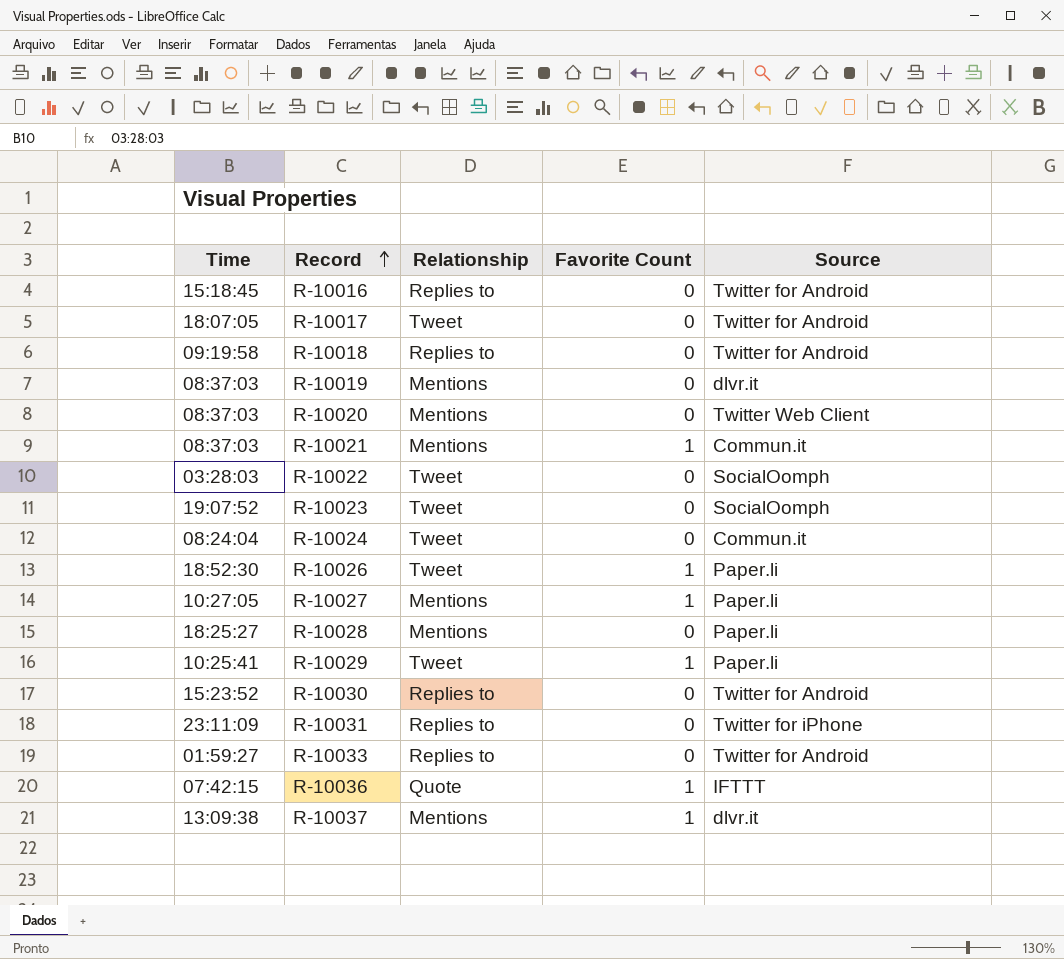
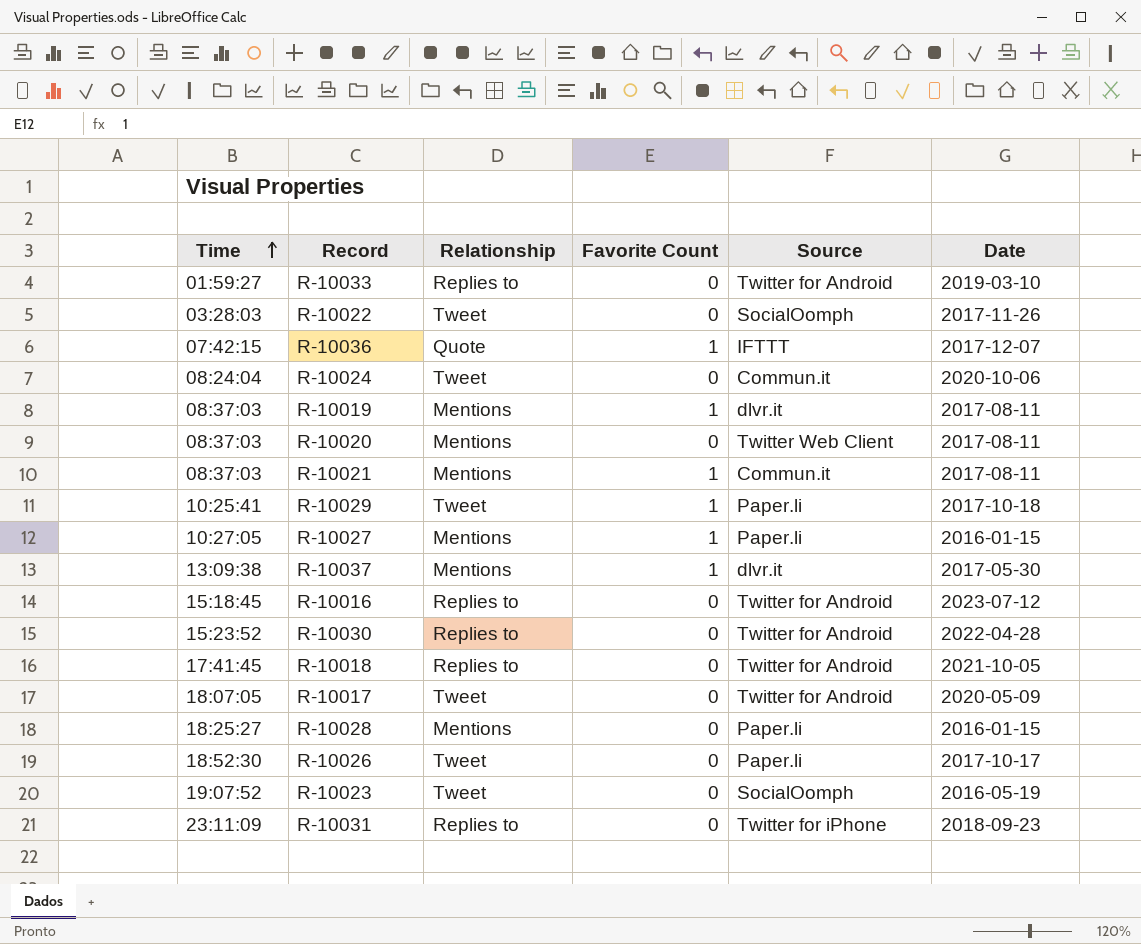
row order: Record ascending -> Time ascending
column Date | position: none -> 6
R-10019 | Favorite Count: 0 -> 1
R-10018 | Time: 09:19:58 -> 17:41:45
R-10026 | Favorite Count: 1 -> 0

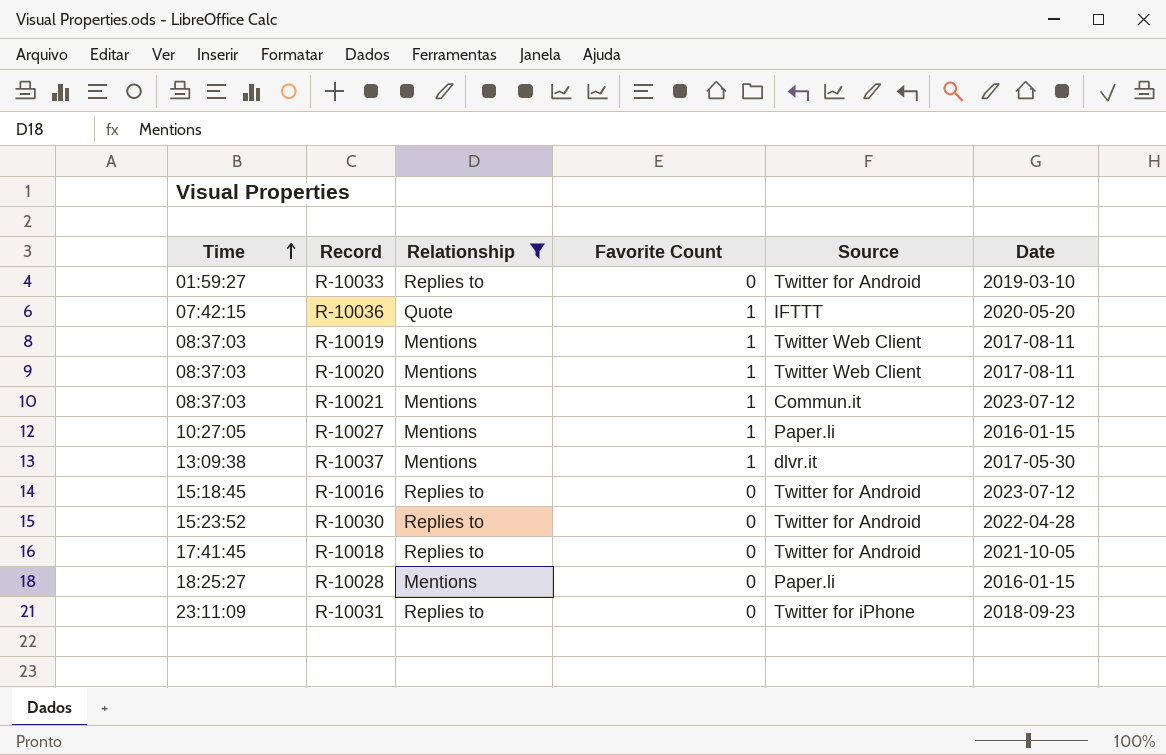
filter: none -> Relationship != Tweet
R-10036 | Date: 2017-12-07 -> 2020-05-20
R-10019 | Source: dlvr.it -> Twitter Web Client
R-10020 | Favorite Count: 0 -> 1
R-10021 | Date: 2017-08-11 -> 2023-07-12

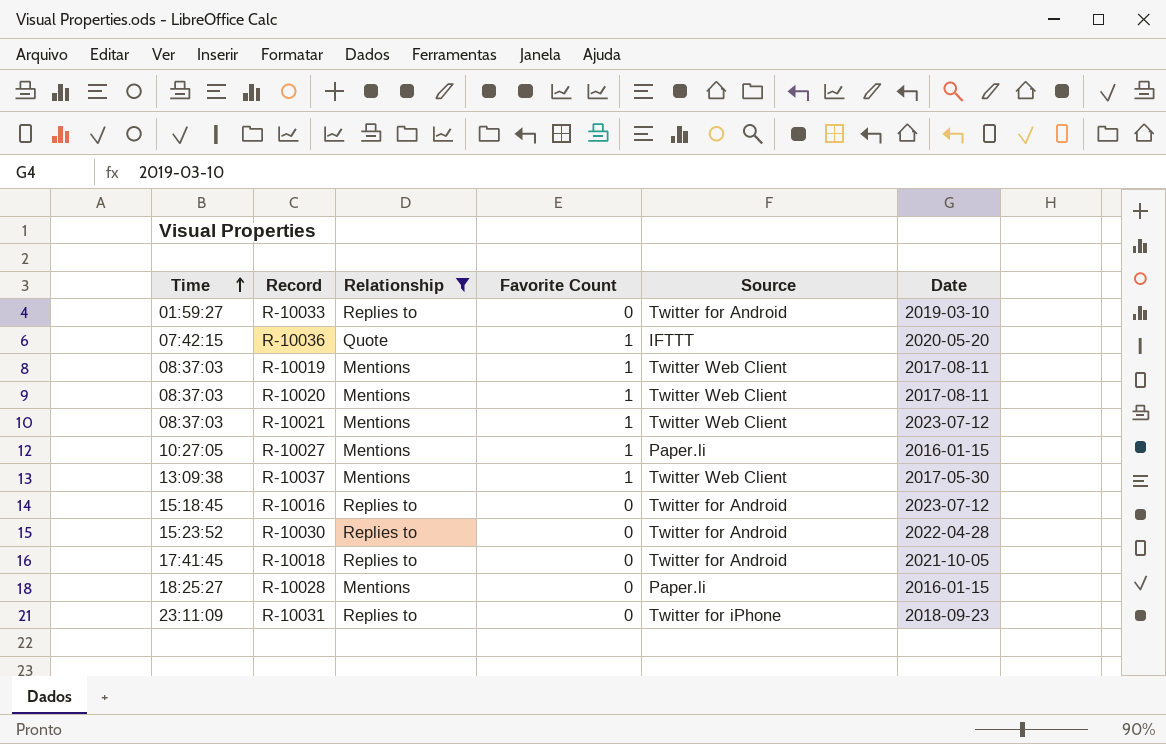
R-10021 | Source: Commun.it -> Twitter Web Client
R-10037 | Source: dlvr.it -> Twitter Web Client

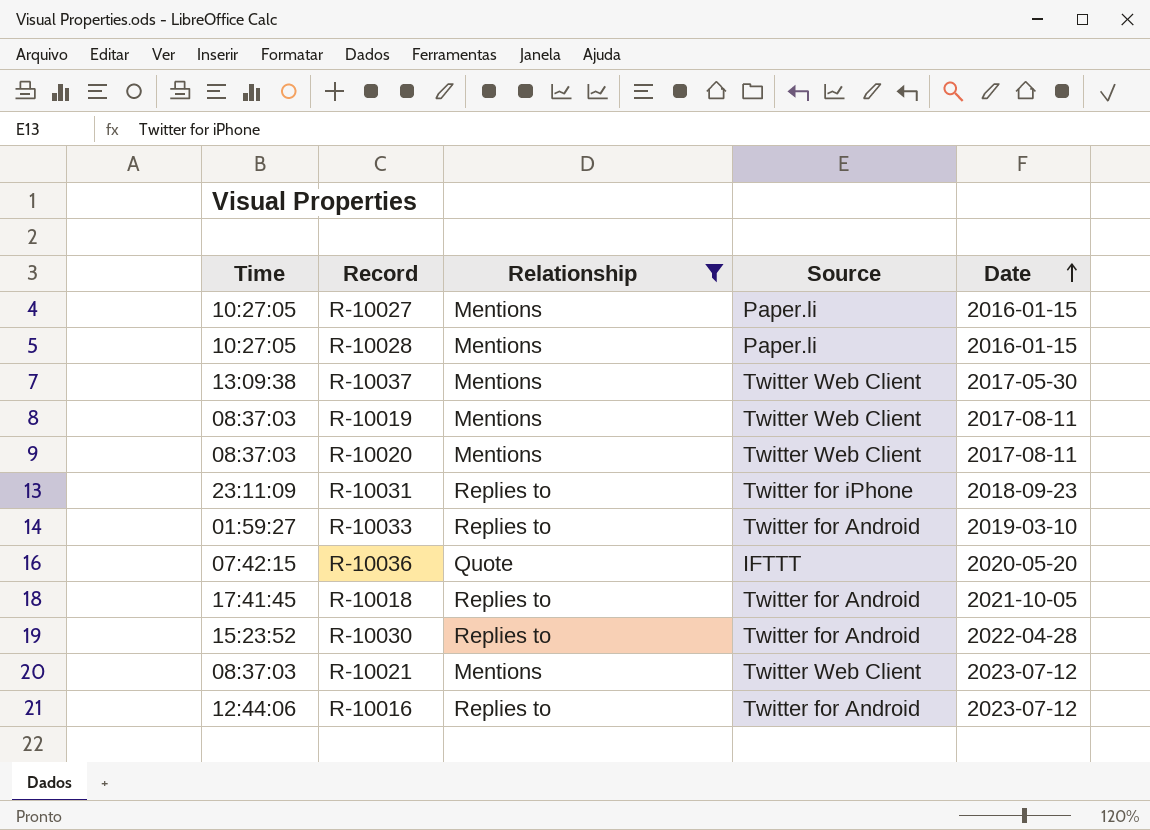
row order: Time ascending -> Date ascending
column Favorite Count | position: 4 -> none
R-10028 | Time: 18:25:27 -> 10:27:05
R-10016 | Time: 15:18:45 -> 12:44:06

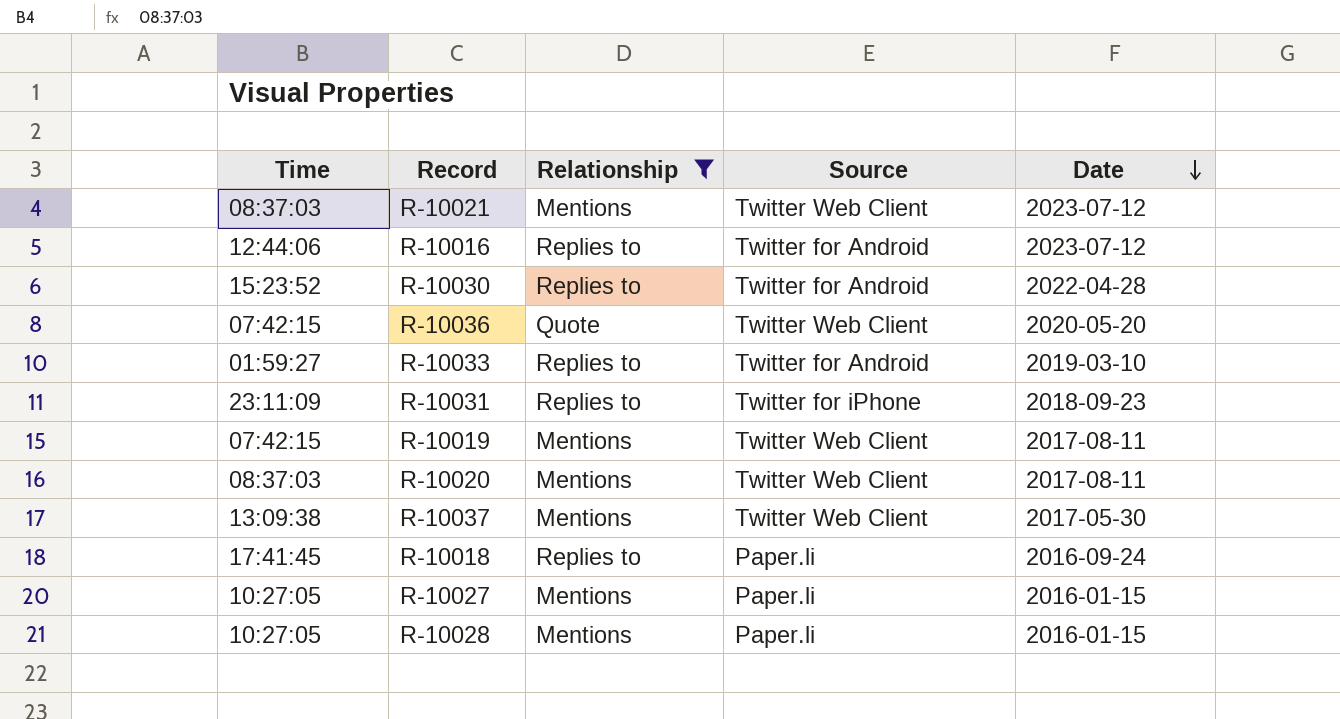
row order: Date ascending -> Date descending
R-10036 | Source: IFTTT -> Twitter Web Client
R-10019 | Time: 08:37:03 -> 07:42:15
R-10018 | Source: Twitter for Android -> Paper.li
R-10018 | Date: 2021-10-05 -> 2016-09-24

